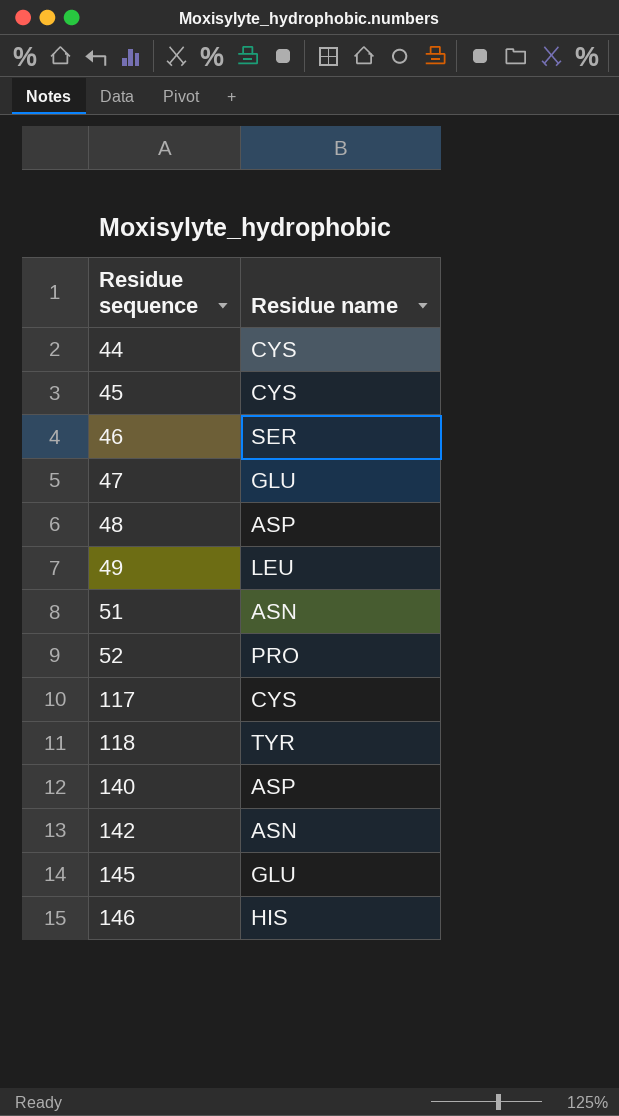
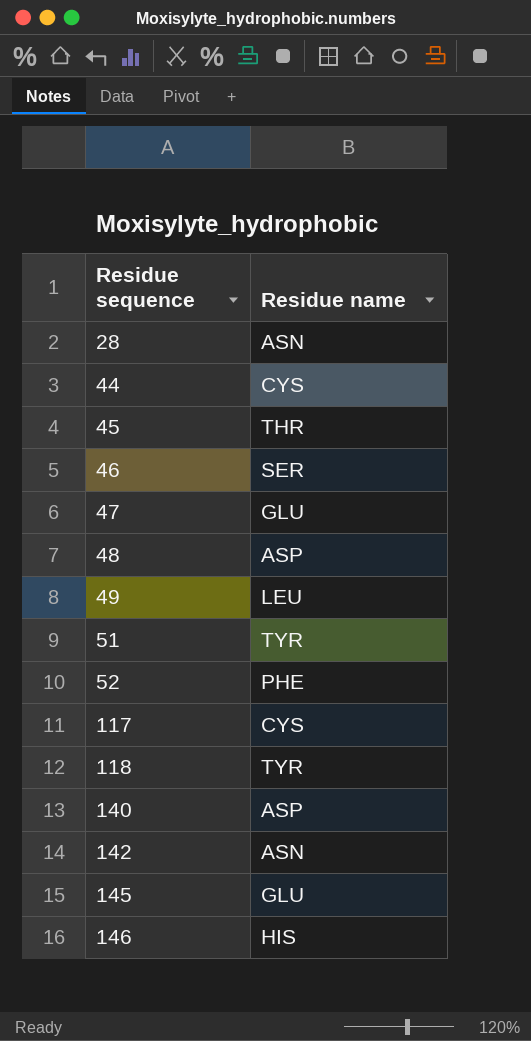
row 28: none -> ASN
45 | Residue name: CYS -> THR
51 | Residue name: ASN -> TYR
52 | Residue name: PRO -> PHE

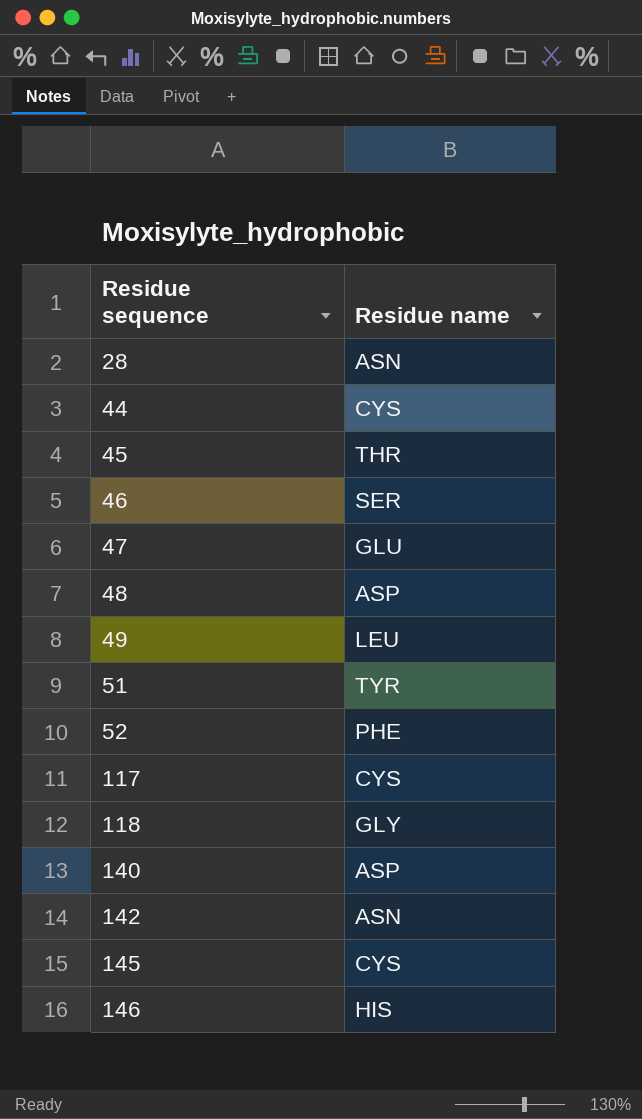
118 | Residue name: TYR -> GLY
145 | Residue name: GLU -> CYS

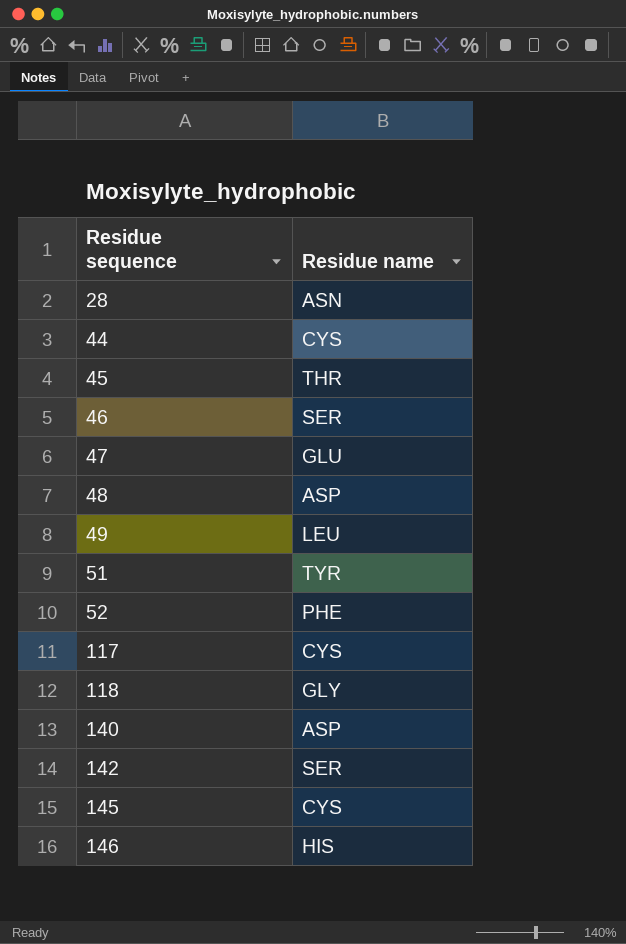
142 | Residue name: ASN -> SER

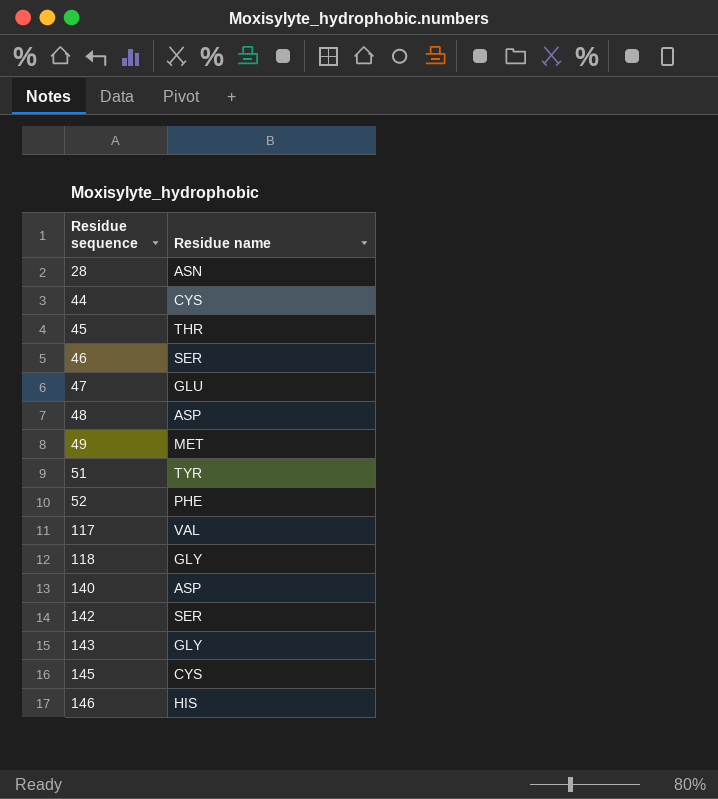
49 | Residue name: LEU -> MET
117 | Residue name: CYS -> VAL
row 143: none -> GLY

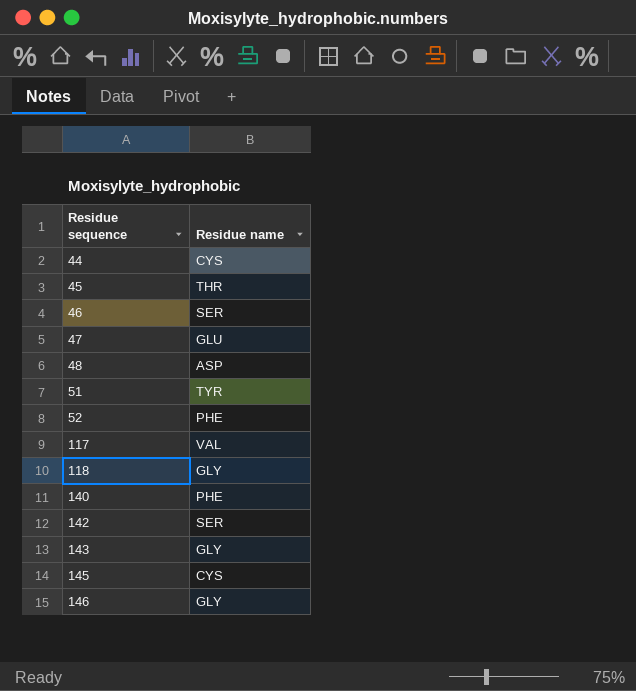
row 28: ASN -> none
row 49: MET -> none
140 | Residue name: ASP -> PHE
146 | Residue name: HIS -> GLY

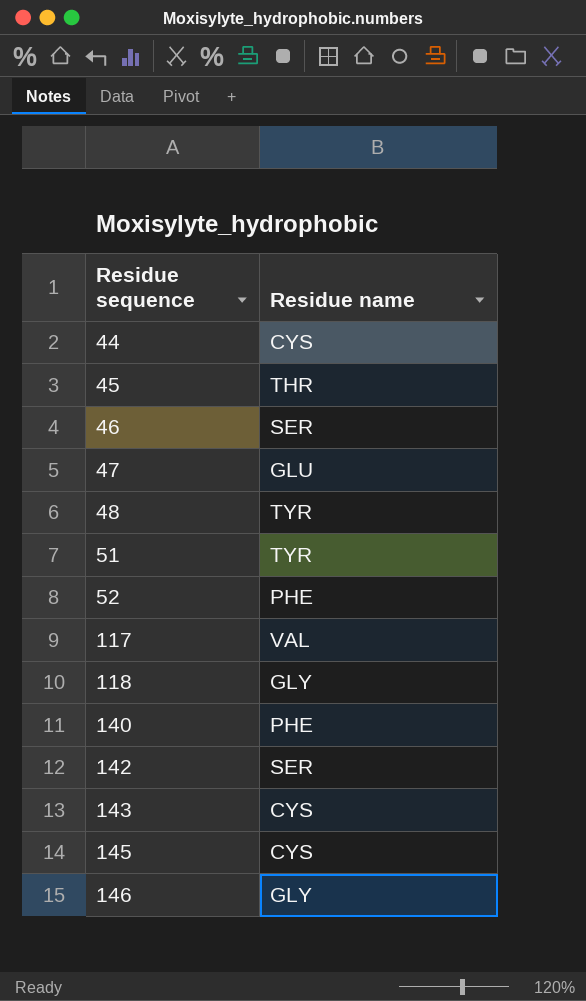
48 | Residue name: ASP -> TYR
143 | Residue name: GLY -> CYS

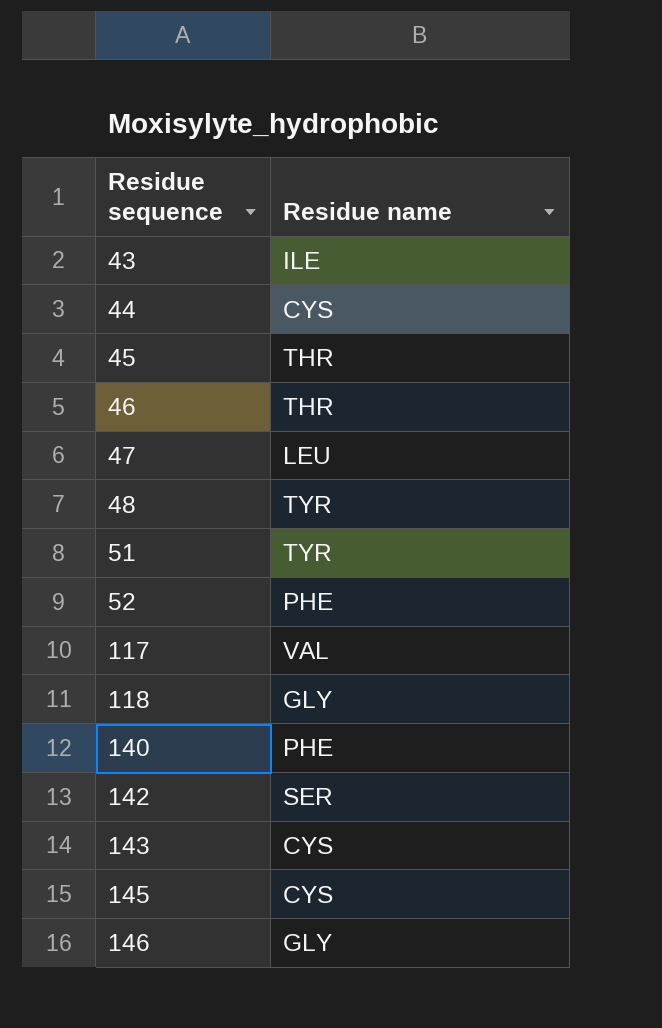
row 43: none -> ILE
46 | Residue name: SER -> THR
47 | Residue name: GLU -> LEU

